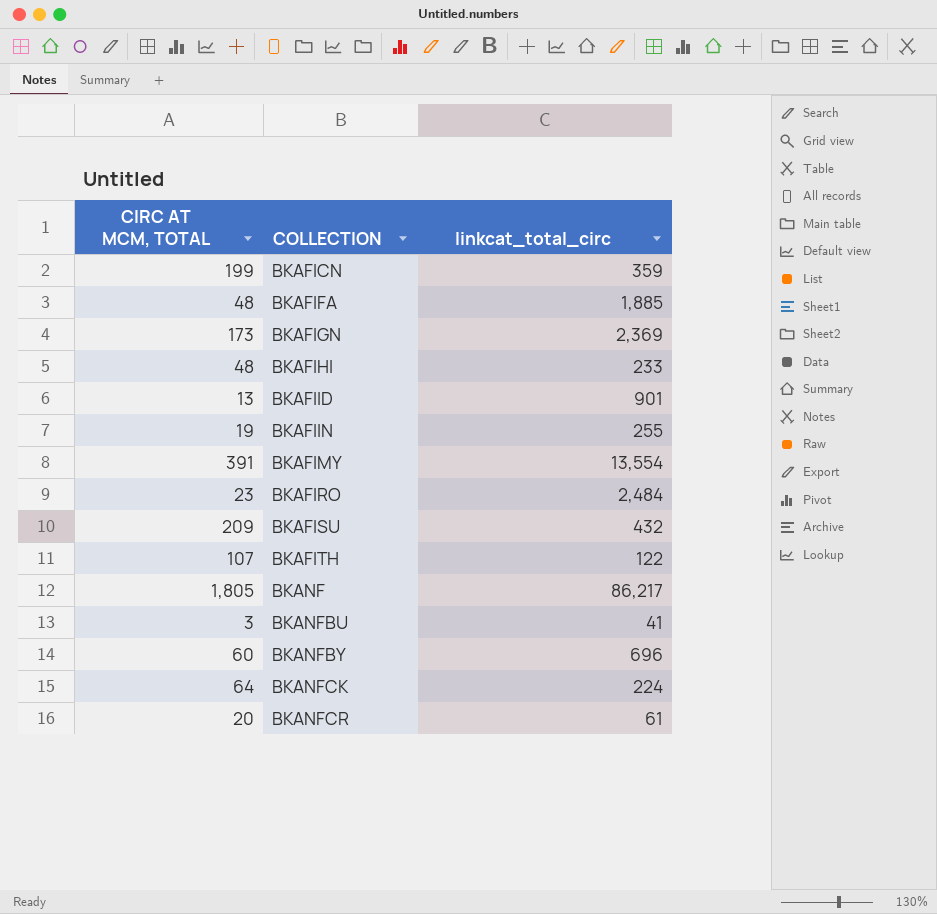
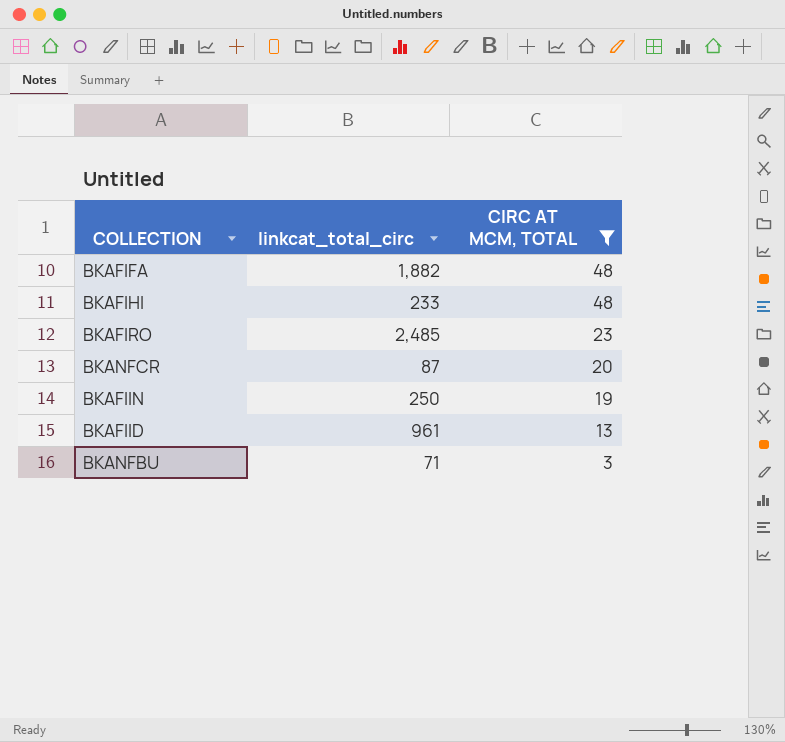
filter: none -> CIRC AT MCM, TOTAL <= 48
row order: COLLECTION ascending -> CIRC AT MCM, TOTAL descending
column CIRC AT MCM, TOTAL | position: 1 -> 3
BKAFIFA | linkcat_total_circ: 1,885 -> 1,882
BKAFIRO | linkcat_total_circ: 2,484 -> 2,485
BKANFCR | linkcat_total_circ: 61 -> 87
BKAFIIN | linkcat_total_circ: 255 -> 250
BKAFIID | linkcat_total_circ: 901 -> 961
BKANFBU | linkcat_total_circ: 41 -> 71

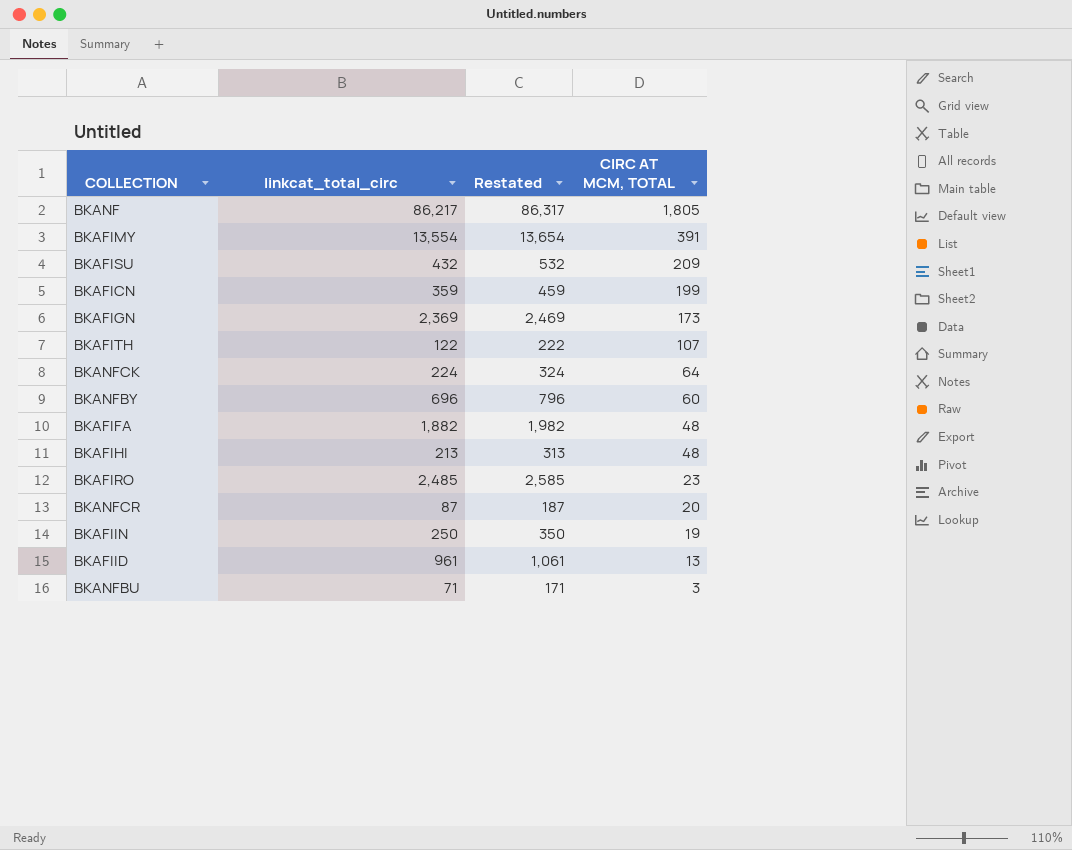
filter: CIRC AT MCM, TOTAL <= 48 -> none
column Restated | formula: none -> [linkcat_total_circ] + 100
BKAFIHI | linkcat_total_circ: 233 -> 213

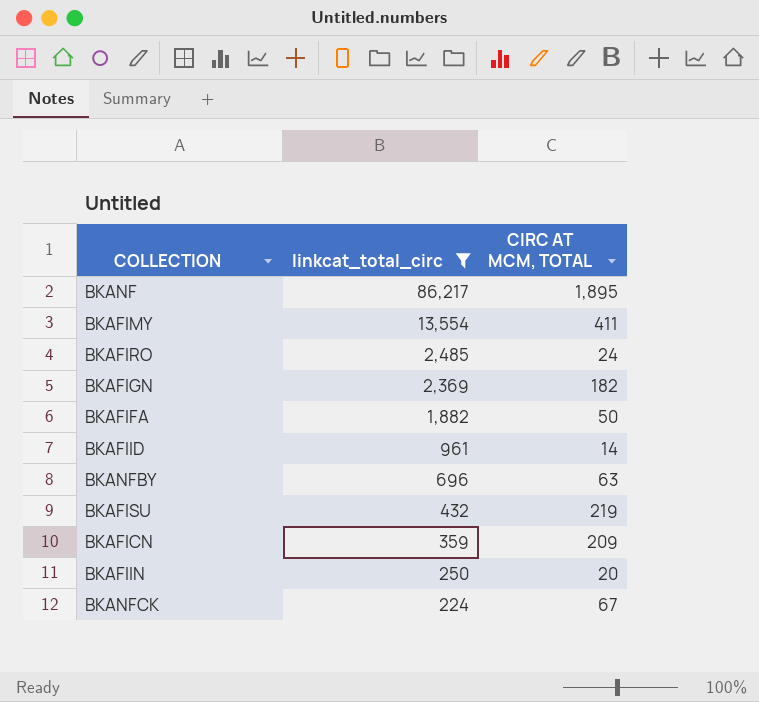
filter: none -> linkcat_total_circ >= 224
row order: CIRC AT MCM, TOTAL descending -> linkcat_total_circ descending
column Restated | formula: [linkcat_total_circ] + 100 -> none
BKANF | CIRC AT MCM, TOTAL: 1,805 -> 1,895
BKAFIMY | CIRC AT MCM, TOTAL: 391 -> 411
BKAFIRO | CIRC AT MCM, TOTAL: 23 -> 24
BKAFIGN | CIRC AT MCM, TOTAL: 173 -> 182
BKAFIFA | CIRC AT MCM, TOTAL: 48 -> 50
BKAFIID | CIRC AT MCM, TOTAL: 13 -> 14
BKANFBY | CIRC AT MCM, TOTAL: 60 -> 63
BKAFISU | CIRC AT MCM, TOTAL: 209 -> 219
BKAFICN | CIRC AT MCM, TOTAL: 199 -> 209
BKAFIIN | CIRC AT MCM, TOTAL: 19 -> 20
BKANFCK | CIRC AT MCM, TOTAL: 64 -> 67

